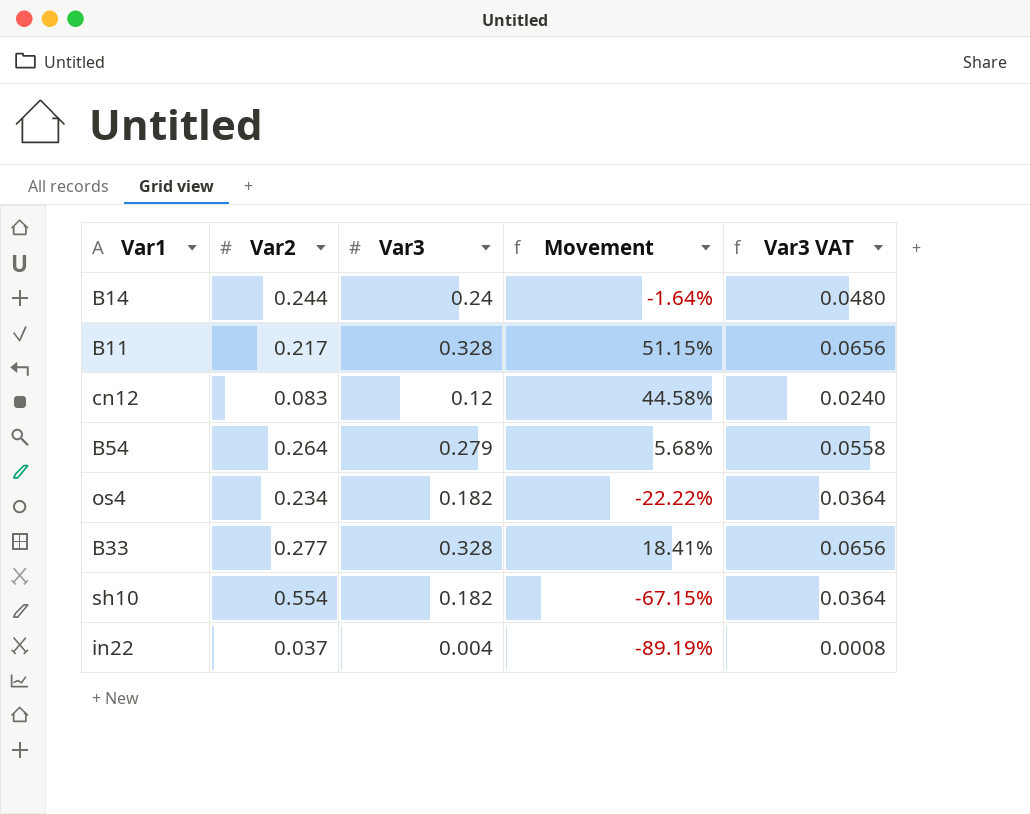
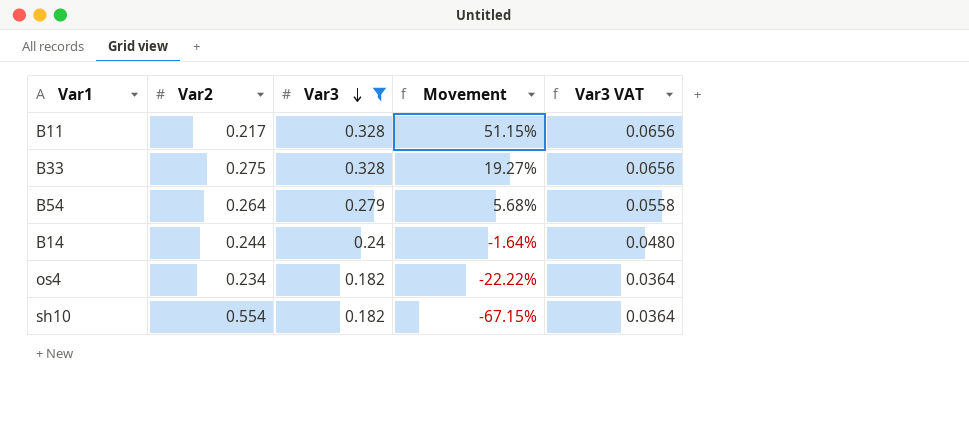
filter: none -> Var3 >= 0.182
row order: none -> Var3 descending
B33 | Var2: 0.277 -> 0.275
B33 | Movement: 18.41% -> 19.27%

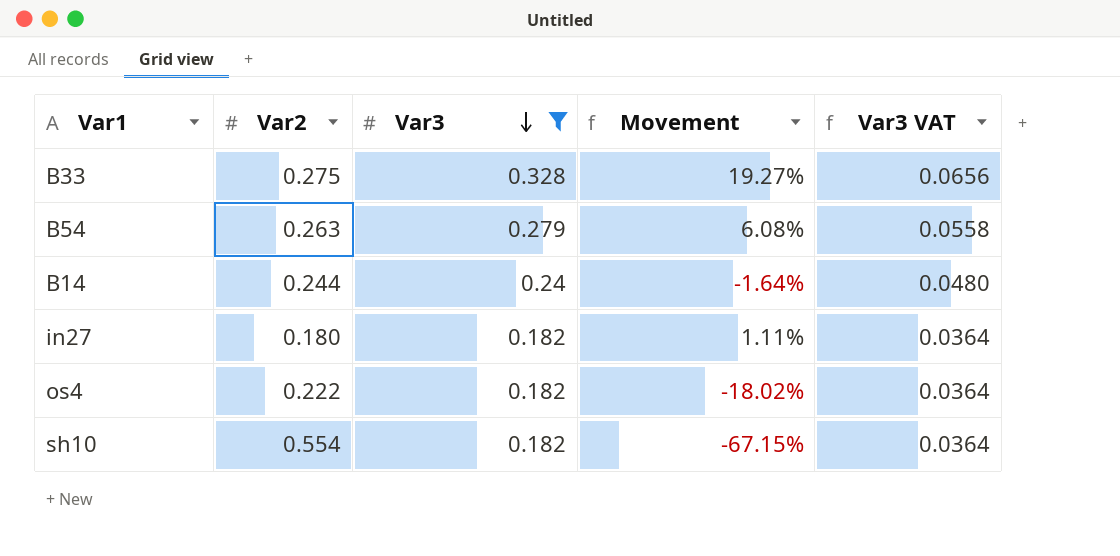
row B11: 0.217 | 0.328 | 51.15% | 0.0656 -> none
B54 | Var2: 0.264 -> 0.263
B54 | Movement: 5.68% -> 6.08%
row in27: none -> 0.180 | 0.182 | 1.11% | 0.0364
os4 | Var2: 0.234 -> 0.222
os4 | Movement: -22.22% -> -18.02%

